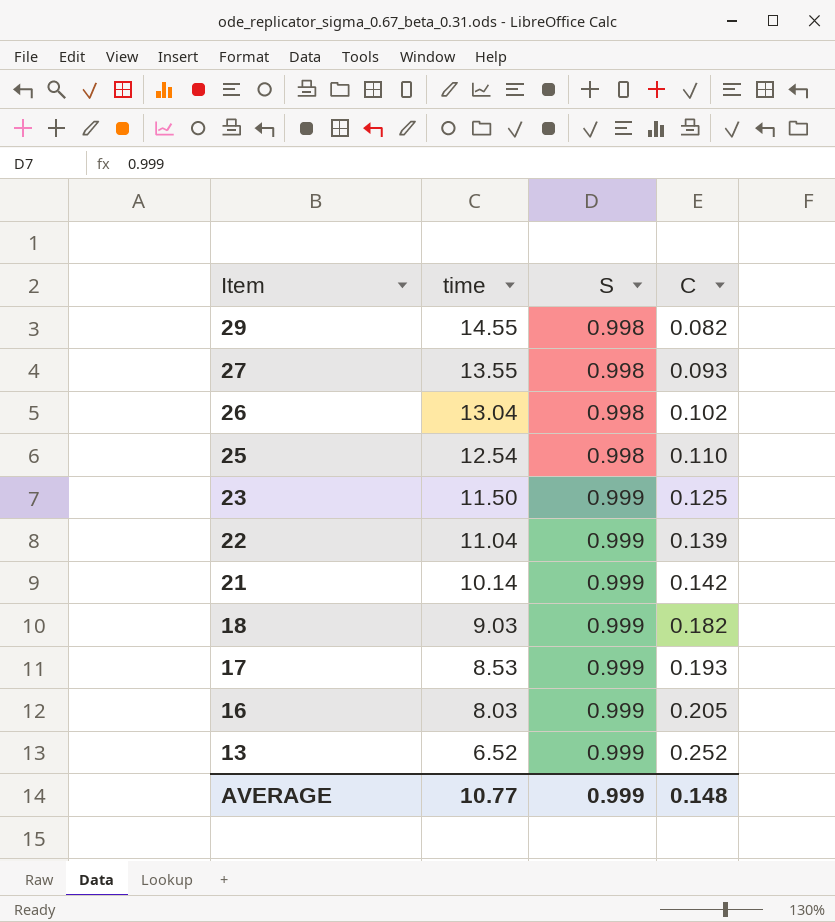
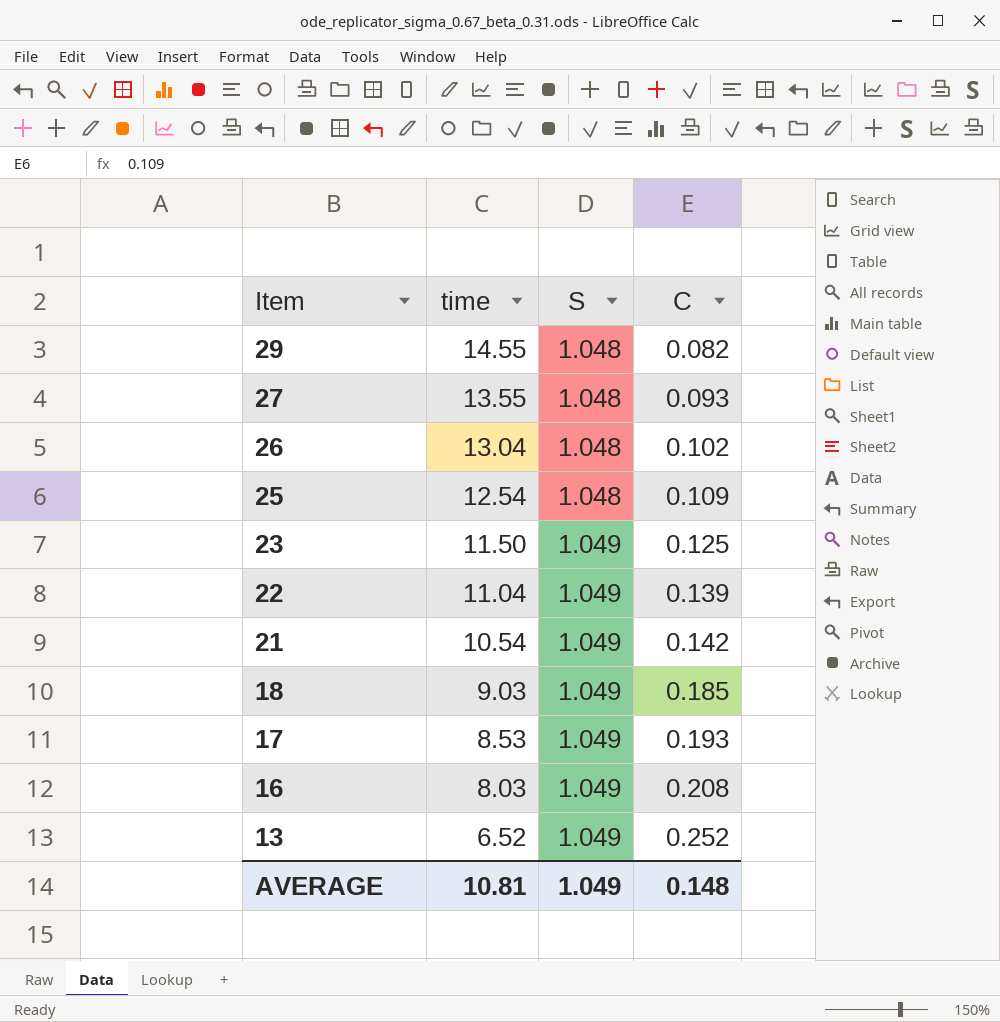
29 | S: 0.998 -> 1.048
27 | S: 0.998 -> 1.048
26 | S: 0.998 -> 1.048
25 | S: 0.998 -> 1.048
25 | C: 0.110 -> 0.109
23 | S: 0.999 -> 1.049
22 | S: 0.999 -> 1.049
21 | time: 10.14 -> 10.54
21 | S: 0.999 -> 1.049
18 | S: 0.999 -> 1.049
18 | C: 0.182 -> 0.185
17 | S: 0.999 -> 1.049
16 | S: 0.999 -> 1.049
16 | C: 0.205 -> 0.208
13 | S: 0.999 -> 1.049
AVERAGE | time: 10.77 -> 10.81
AVERAGE | S: 0.999 -> 1.049

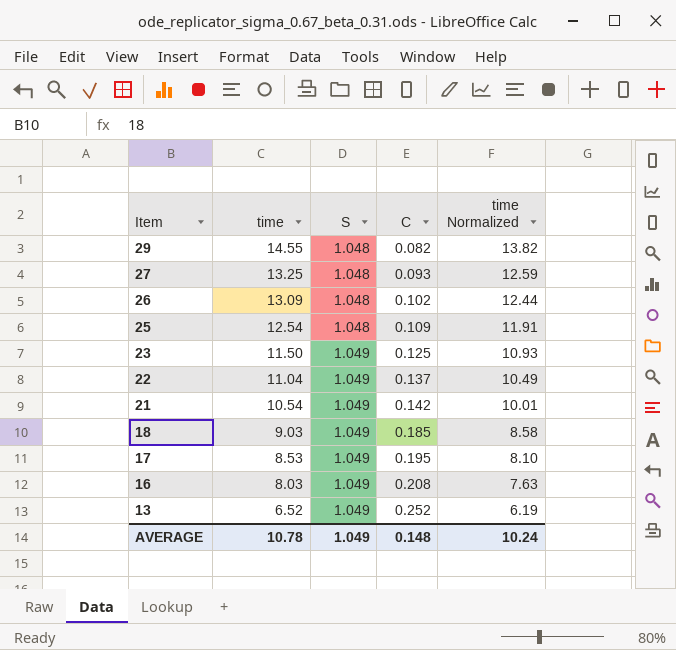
column time Normalized | formula: none -> [time] * 0.95
27 | time: 13.55 -> 13.25
26 | time: 13.04 -> 13.09
22 | C: 0.139 -> 0.137
17 | C: 0.193 -> 0.195
AVERAGE | time: 10.81 -> 10.78

